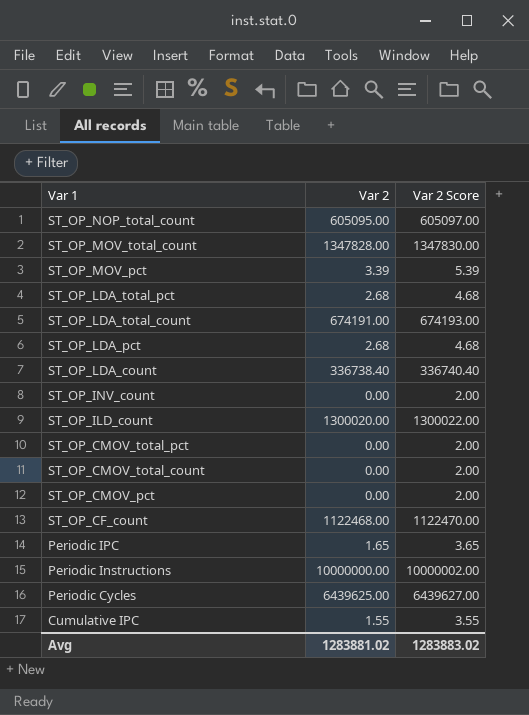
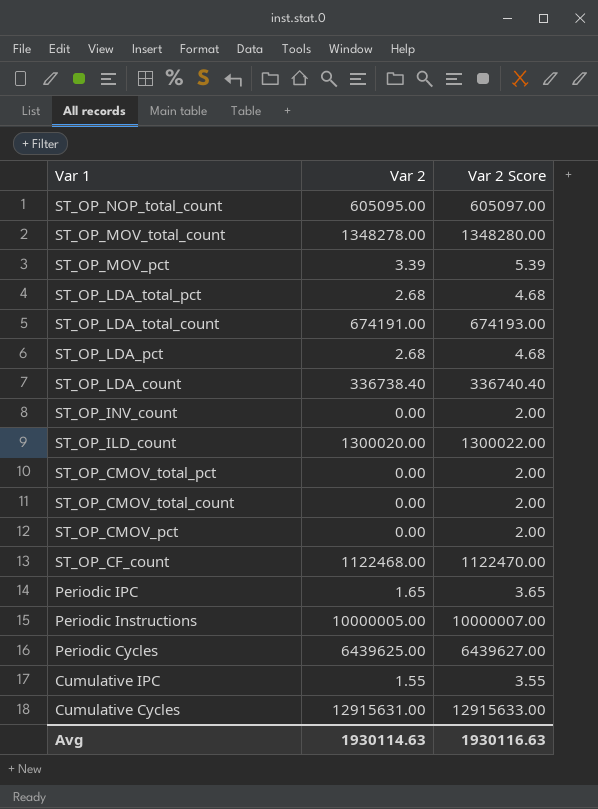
ST_OP_MOV_total_count | Var 2: 1347828.00 -> 1348278.00
ST_OP_MOV_total_count | Var 2 Score: 1347830.00 -> 1348280.00
Periodic Instructions | Var 2: 10000000.00 -> 10000005.00
Periodic Instructions | Var 2 Score: 10000002.00 -> 10000007.00
row Cumulative Cycles: none -> 12915631.00 | 12915633.00
Avg | Var 2: 1283881.02 -> 1930114.63
Avg | Var 2 Score: 1283883.02 -> 1930116.63

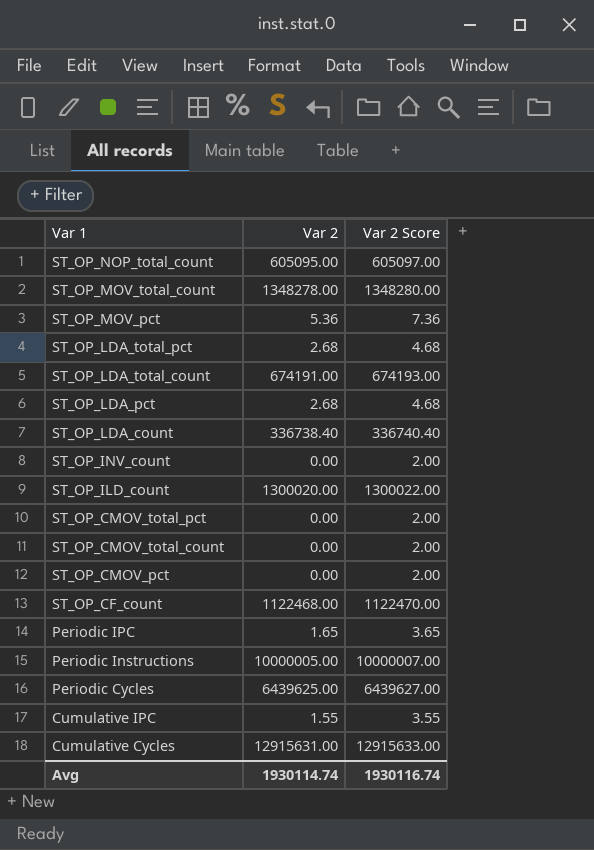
ST_OP_MOV_pct | Var 2: 3.39 -> 5.36
ST_OP_MOV_pct | Var 2 Score: 5.39 -> 7.36
Avg | Var 2: 1930114.63 -> 1930114.74
Avg | Var 2 Score: 1930116.63 -> 1930116.74

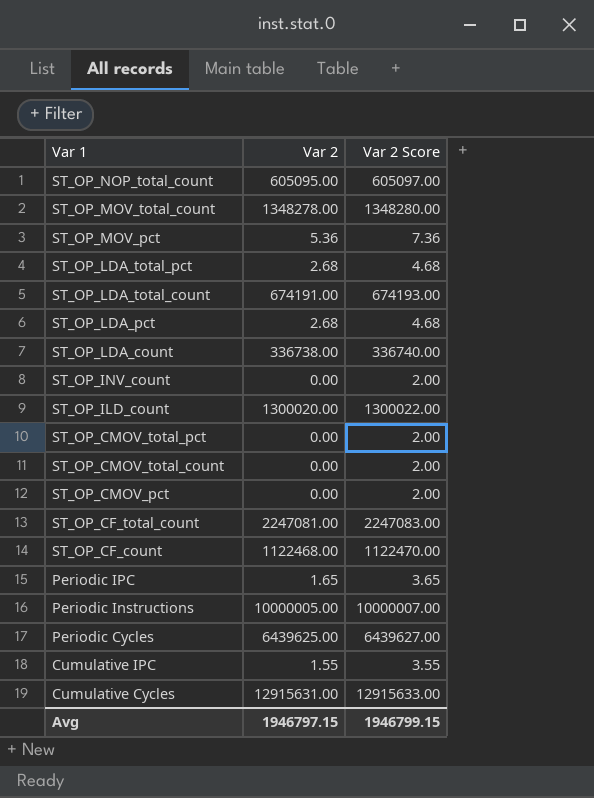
ST_OP_LDA_count | Var 2: 336738.40 -> 336738.00
ST_OP_LDA_count | Var 2 Score: 336740.40 -> 336740.00
row ST_OP_CF_total_count: none -> 2247081.00 | 2247083.00
Avg | Var 2: 1930114.74 -> 1946797.15
Avg | Var 2 Score: 1930116.74 -> 1946799.15

